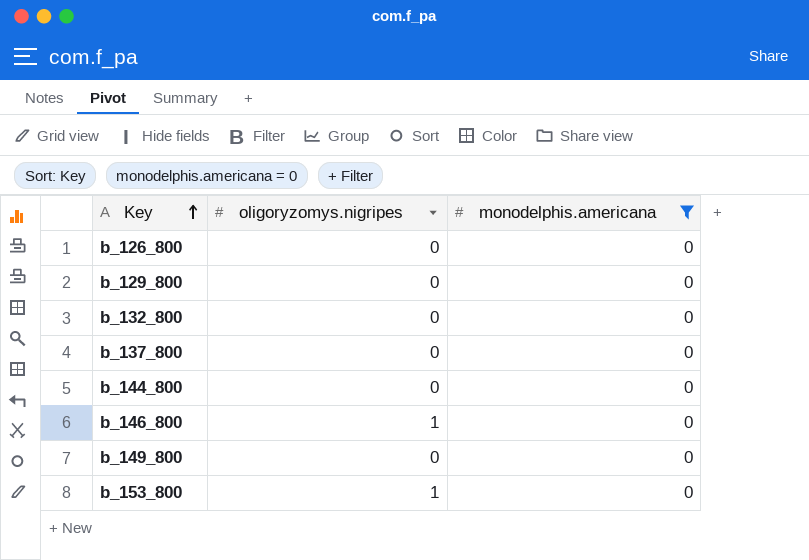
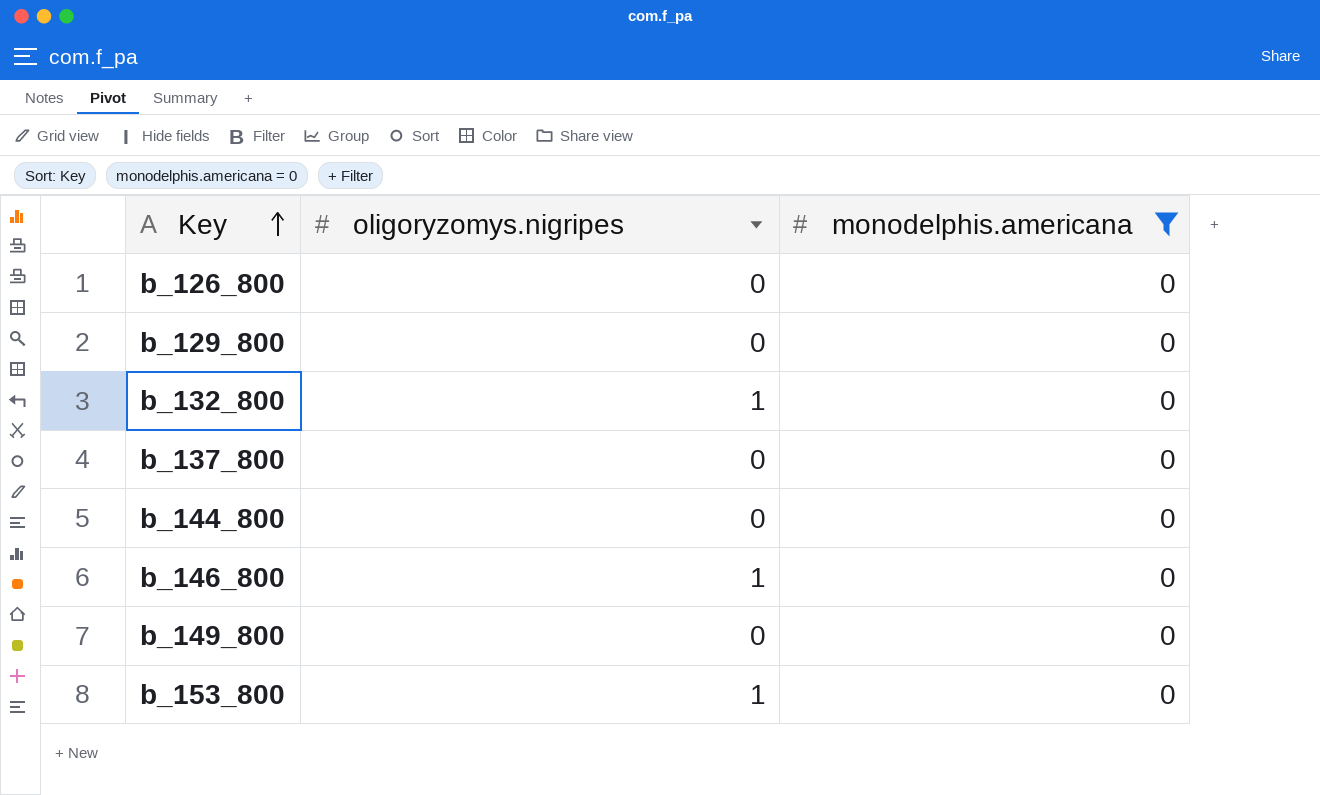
b_132_800 | oligoryzomys.nigripes: 0 -> 1

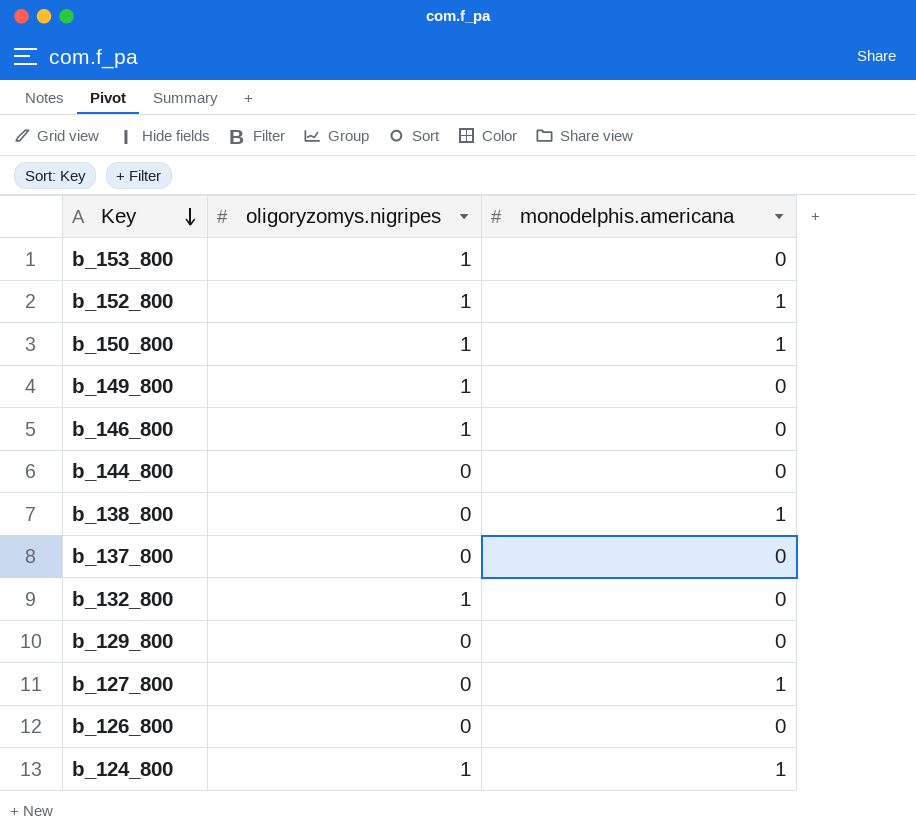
filter: monodelphis.americana = 0 -> none
row order: Key ascending -> Key descending
b_149_800 | oligoryzomys.nigripes: 0 -> 1

